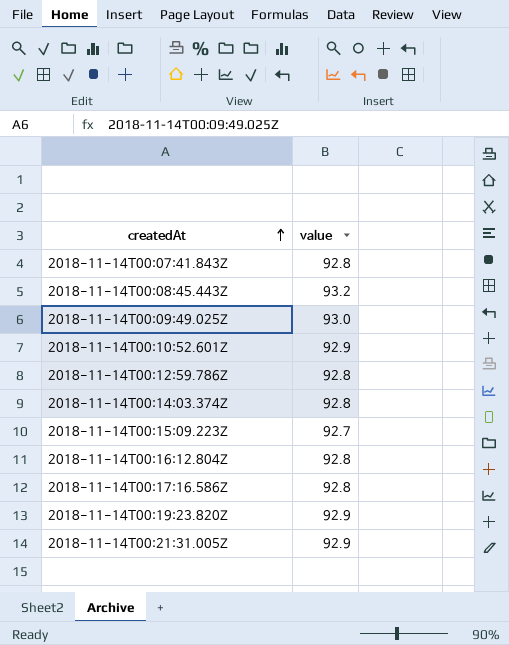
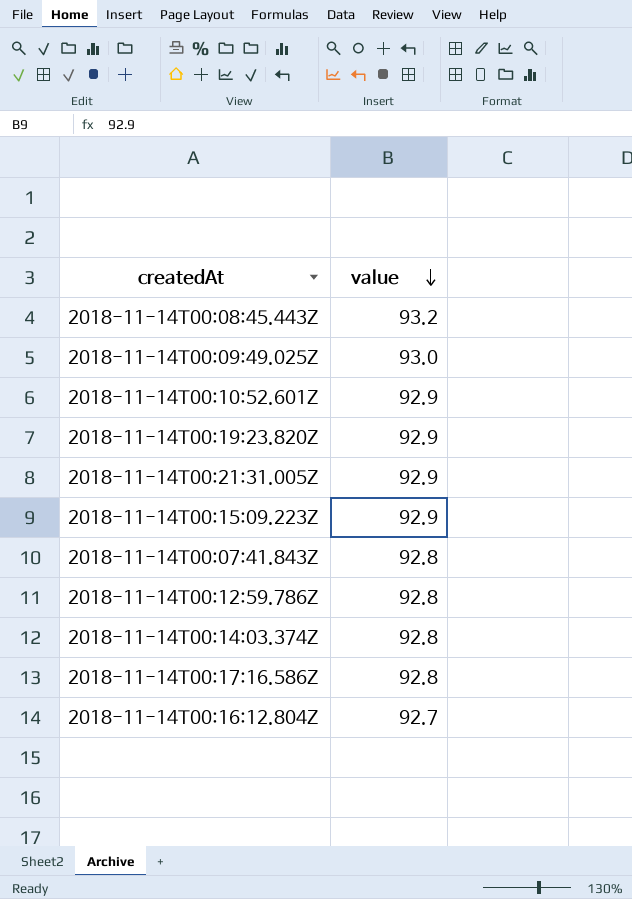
row order: createdAt ascending -> value descending
2018-11-14T00:15:09.223Z | value: 92.7 -> 92.9
2018-11-14T00:16:12.804Z | value: 92.8 -> 92.7

